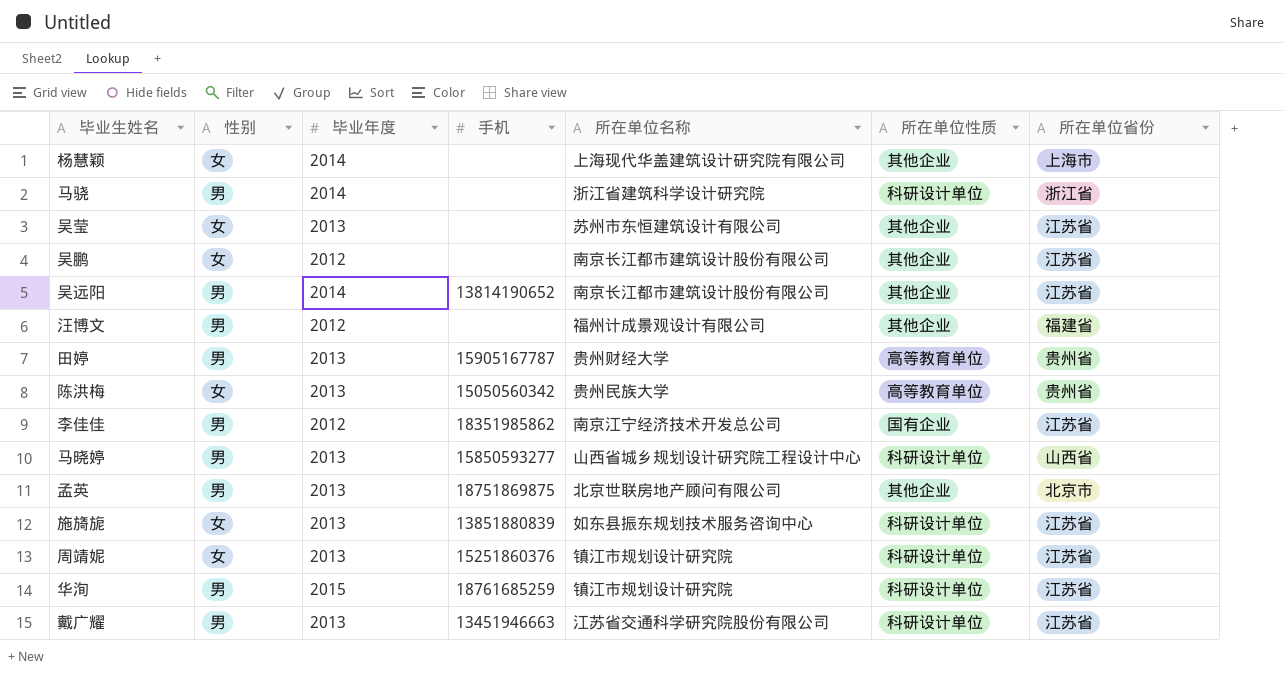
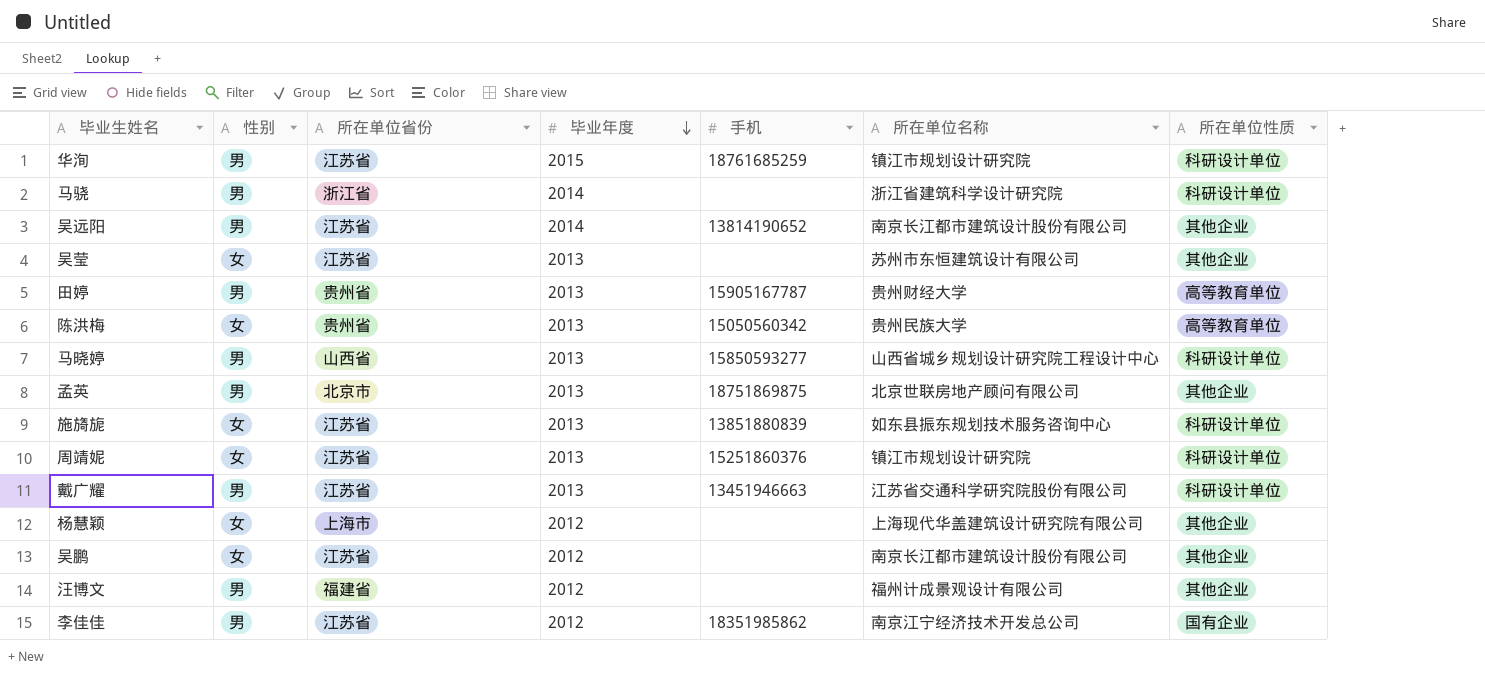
row order: none -> 毕业年度 descending
column 所在单位省份 | position: 7 -> 3
杨慧颖 | 毕业年度: 2014 -> 2012

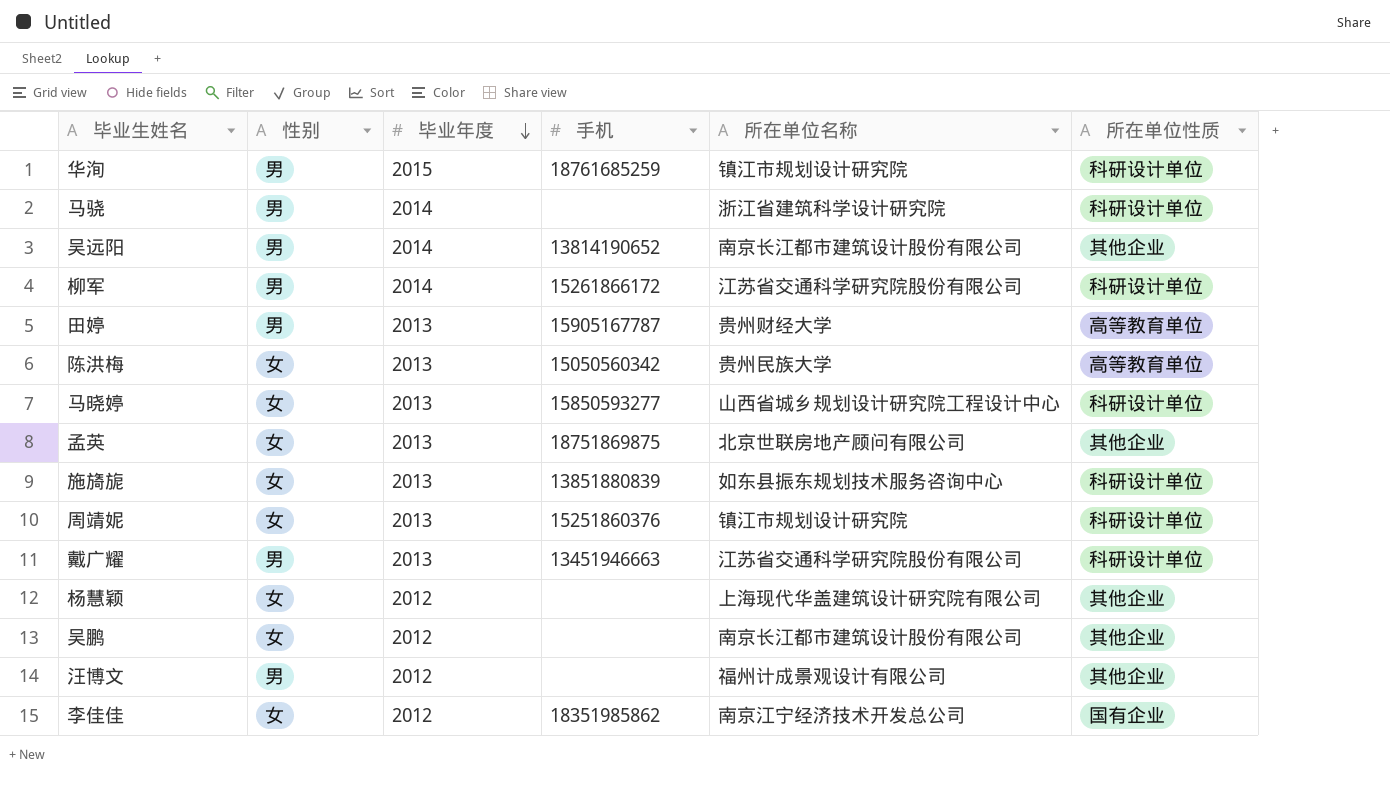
column 所在单位省份 | position: 3 -> none
row 吴莹: 女 | 江苏省 | 2013 | none | 苏州市东恒建筑设计有限公司 | 其他企业 -> none
row 柳军: none -> 男 | 2014 | 15261866172 | 江苏省交通科学研究院股份有限公司 | 科研设计单位
马晓婷 | 性别: 男 -> 女
孟英 | 性别: 男 -> 女
李佳佳 | 性别: 男 -> 女

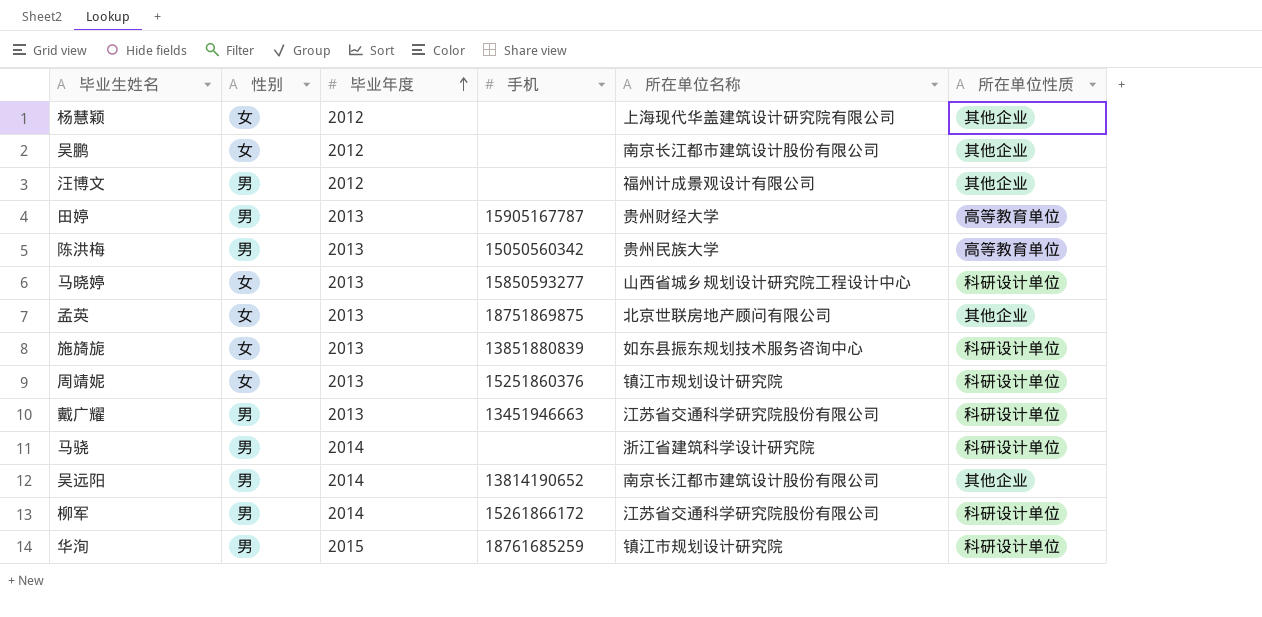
row order: 毕业年度 descending -> 毕业年度 ascending
row 李佳佳: 女 | 2012 | 18351985862 | 南京江宁经济技术开发总公司 | 国有企业 -> none
陈洪梅 | 性别: 女 -> 男

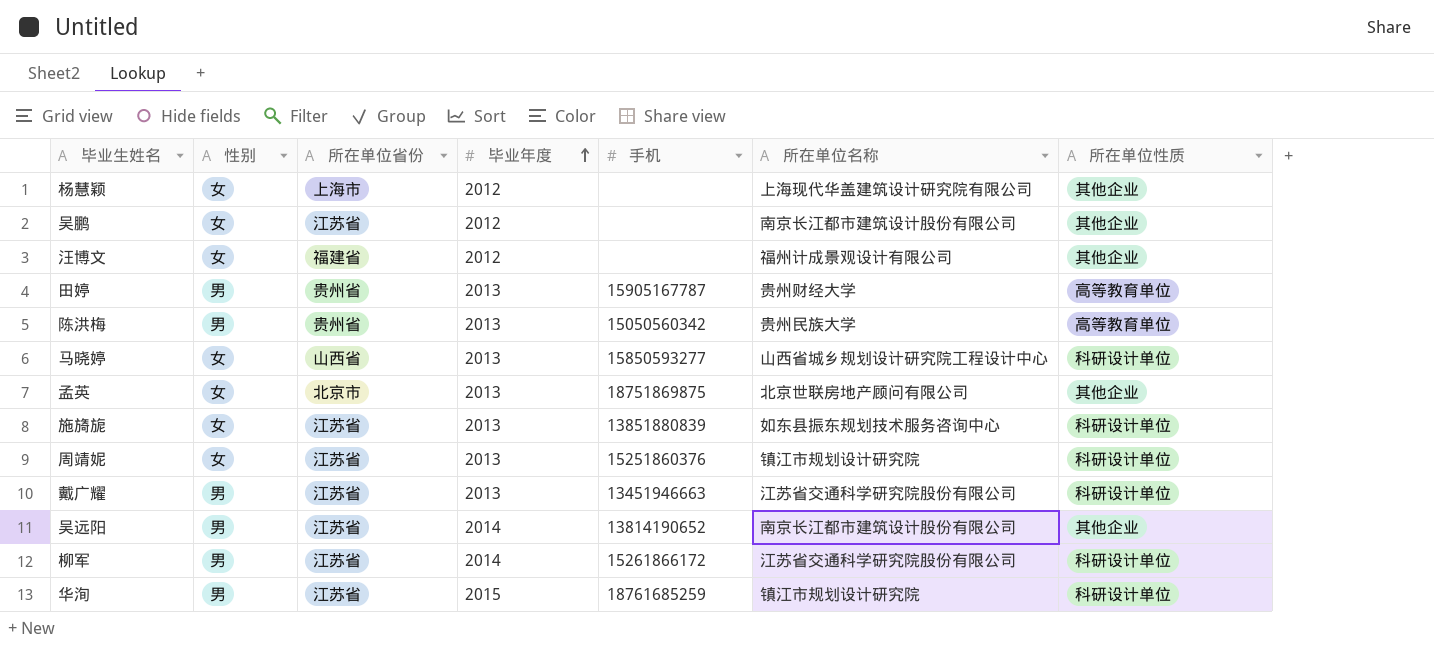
column 所在单位省份 | position: none -> 3
row 马骁: 男 | 2014 | none | 浙江省建筑科学设计研究院 | 科研设计单位 -> none
汪博文 | 性别: 男 -> 女

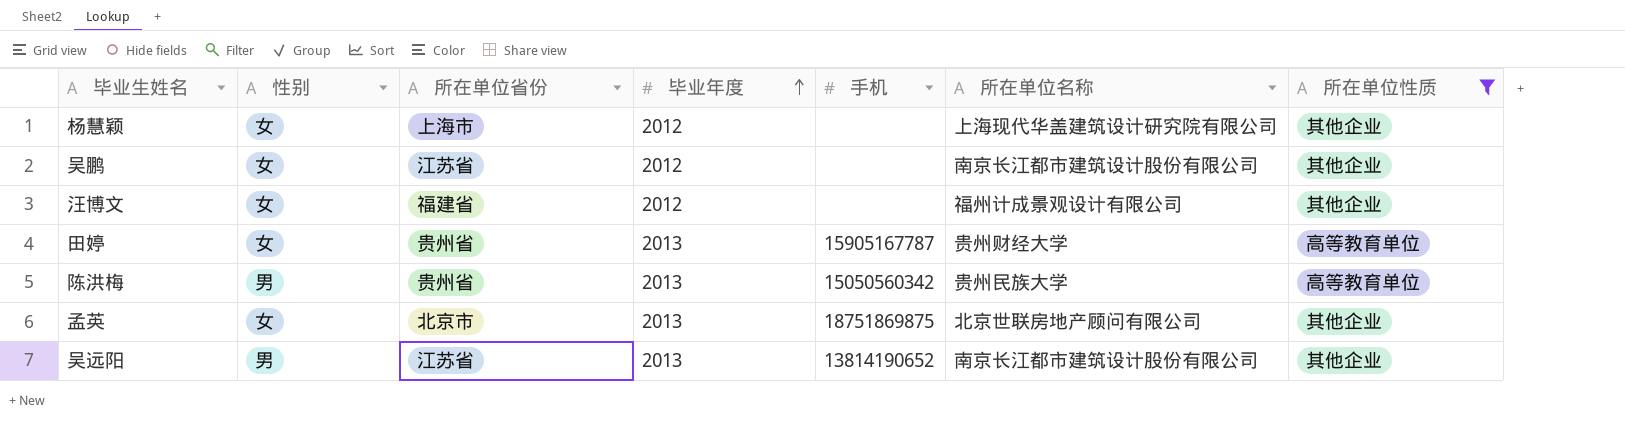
filter: none -> 所在单位性质 != 科研设计单位
田婷 | 性别: 男 -> 女
吴远阳 | 毕业年度: 2014 -> 2013

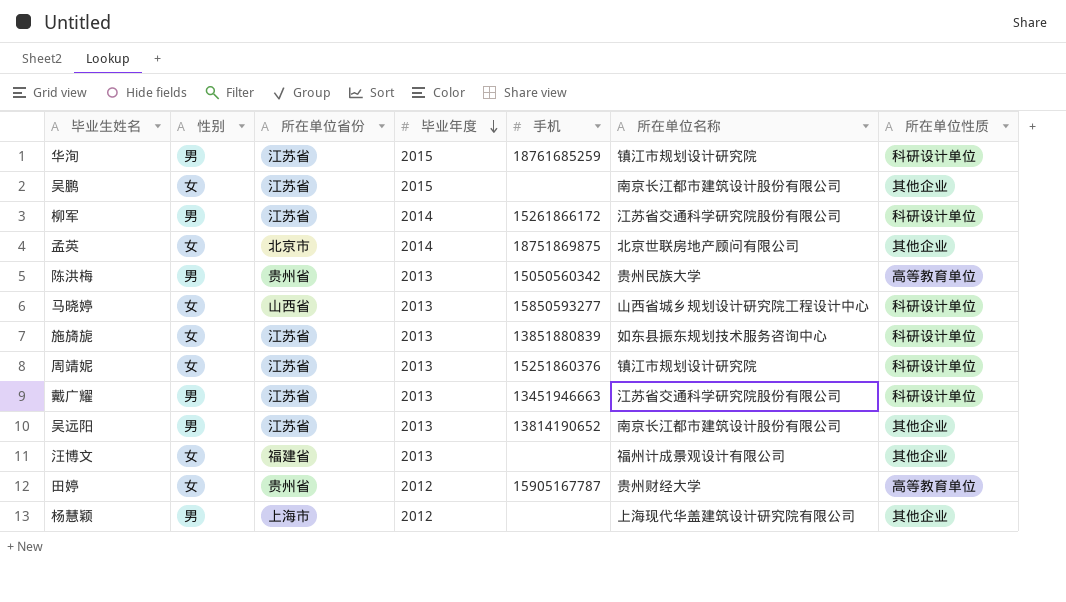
filter: 所在单位性质 != 科研设计单位 -> none
row order: 毕业年度 ascending -> 毕业年度 descending
吴鹏 | 毕业年度: 2012 -> 2015
孟英 | 毕业年度: 2013 -> 2014
汪博文 | 毕业年度: 2012 -> 2013
田婷 | 毕业年度: 2013 -> 2012
杨慧颖 | 性别: 女 -> 男

